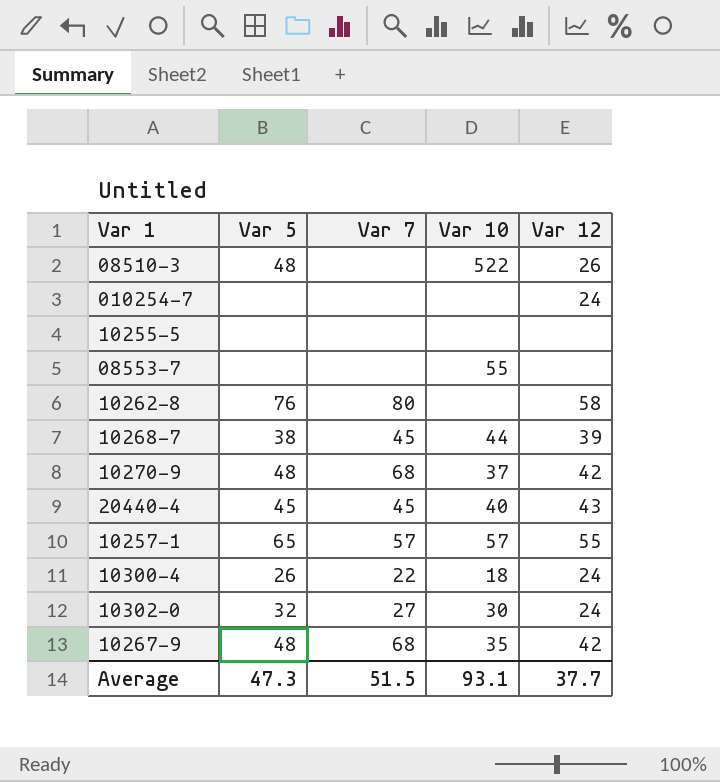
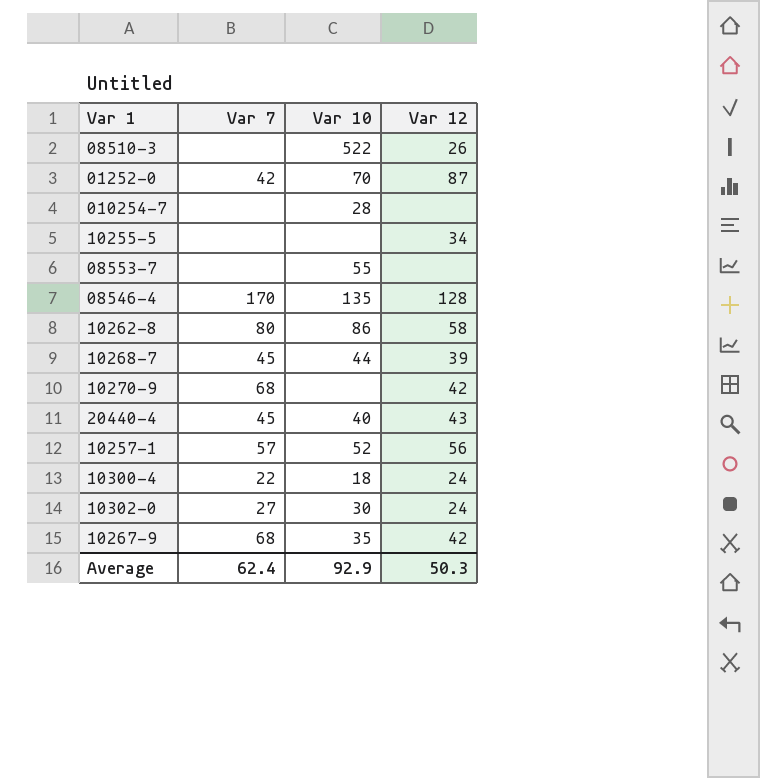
column Var 5 | position: 2 -> none
row 01252-0: none -> 42 | 70 | 87
010254-7 | Var 10: none -> 28
010254-7 | Var 12: 24 -> none
10255-5 | Var 12: none -> 34
row 08546-4: none -> 170 | 135 | 128
10262-8 | Var 10: none -> 86
10270-9 | Var 10: 37 -> none
10257-1 | Var 10: 57 -> 52
10257-1 | Var 12: 55 -> 56
Average | Var 7: 51.5 -> 62.4
Average | Var 10: 93.1 -> 92.9
Average | Var 12: 37.7 -> 50.3

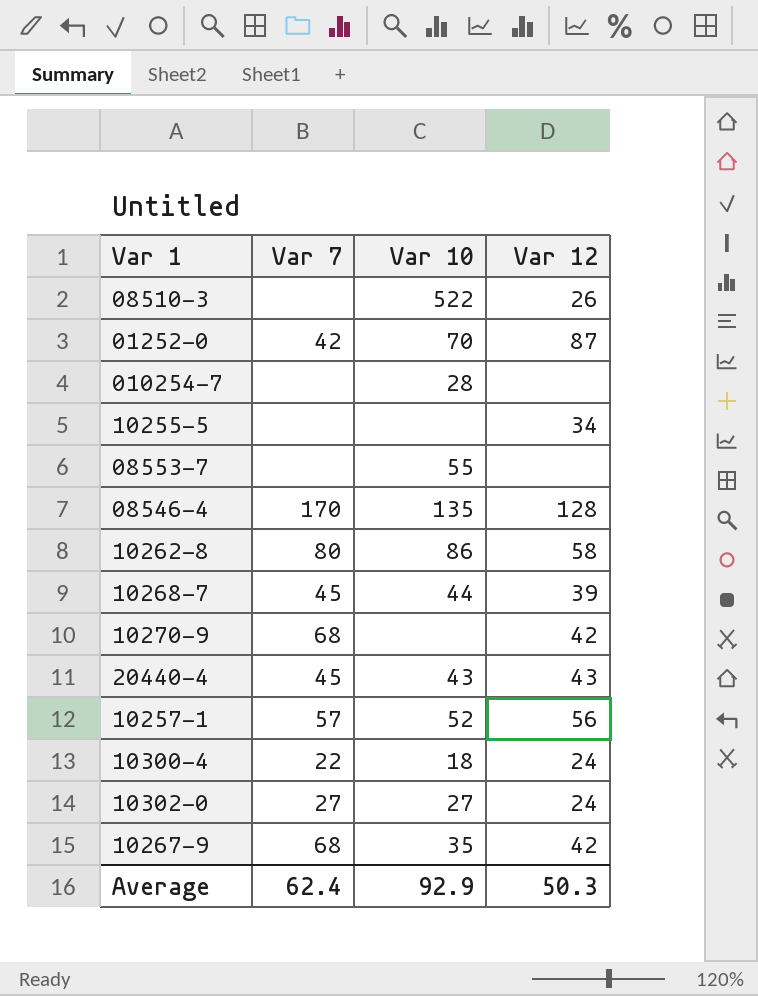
20440-4 | Var 10: 40 -> 43
10302-0 | Var 10: 30 -> 27

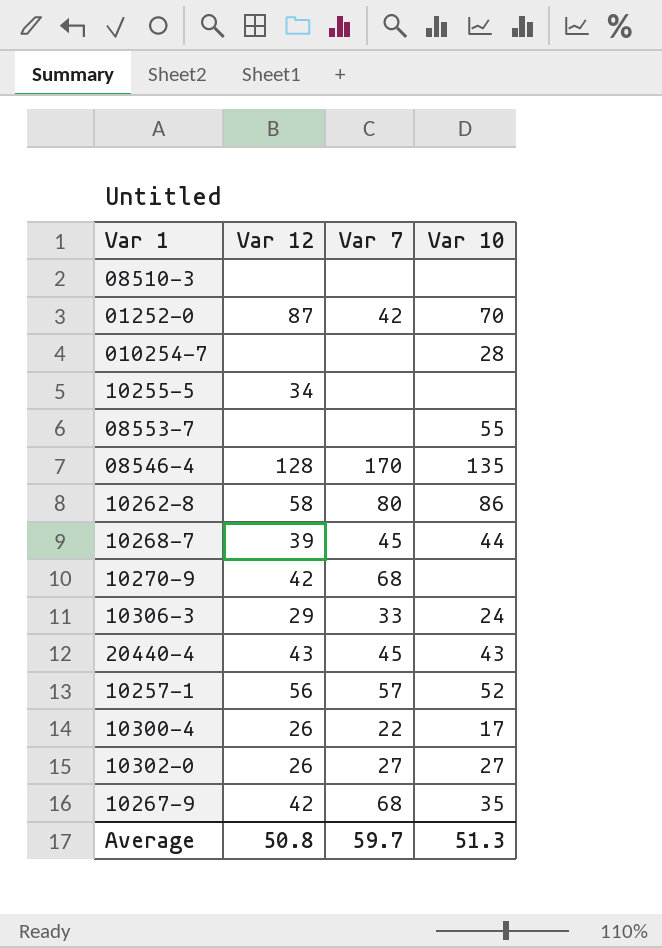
column Var 12 | position: 4 -> 2
08510-3 | Var 12: 26 -> none
08510-3 | Var 10: 522 -> none
row 10306-3: none -> 29 | 33 | 24
10300-4 | Var 12: 24 -> 26
10300-4 | Var 10: 18 -> 17
10302-0 | Var 12: 24 -> 26
Average | Var 12: 50.3 -> 50.8
Average | Var 7: 62.4 -> 59.7
Average | Var 10: 92.9 -> 51.3

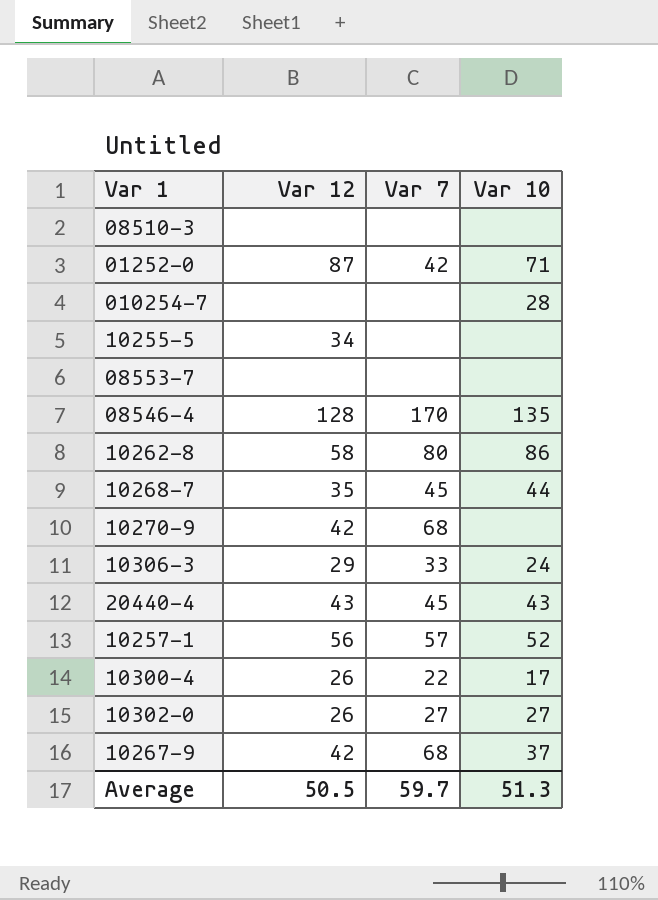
01252-0 | Var 10: 70 -> 71
08553-7 | Var 10: 55 -> none
10268-7 | Var 12: 39 -> 35
10267-9 | Var 10: 35 -> 37
Average | Var 12: 50.8 -> 50.5

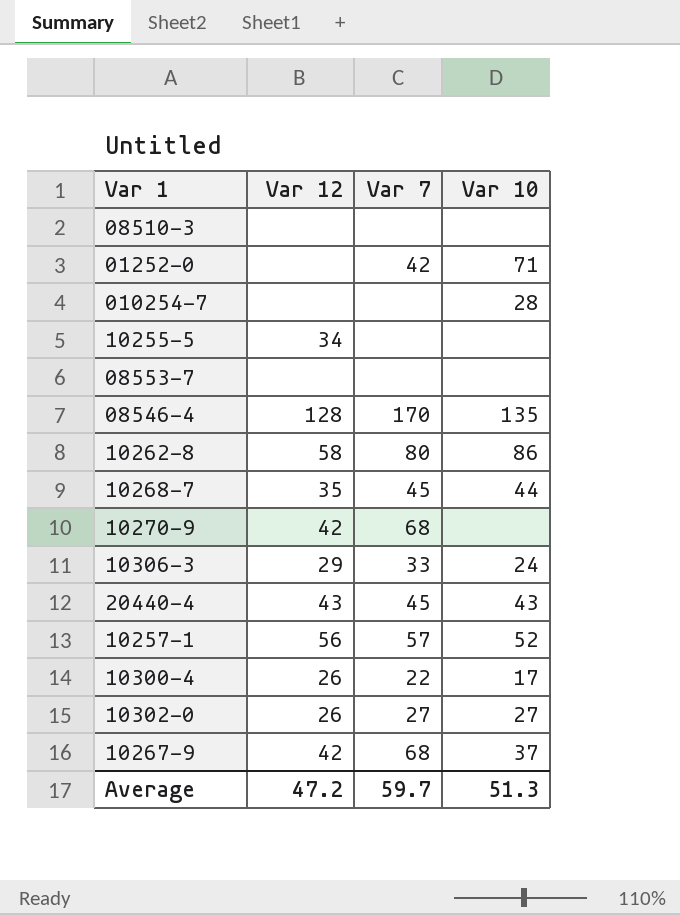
01252-0 | Var 12: 87 -> none
Average | Var 12: 50.5 -> 47.2

